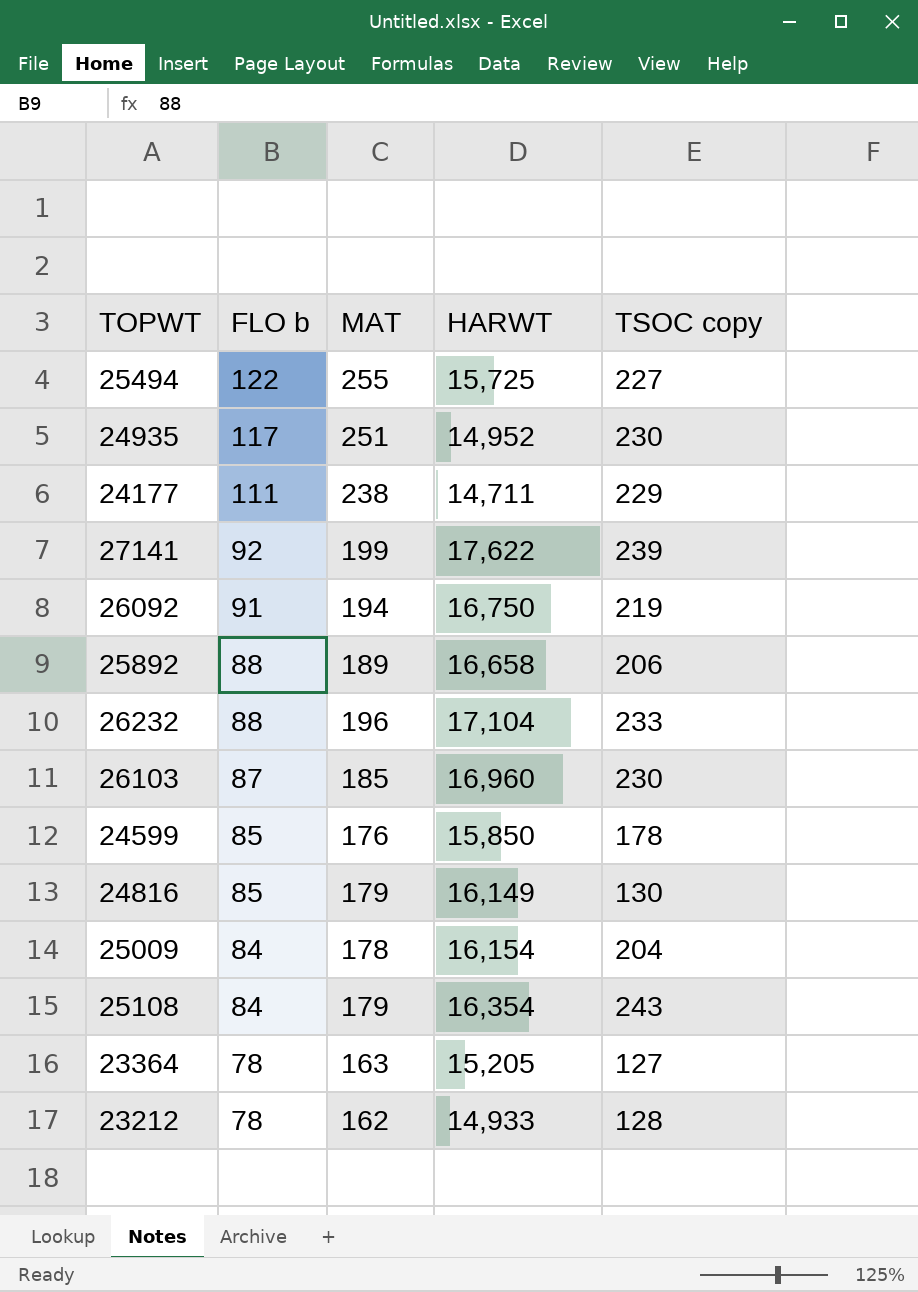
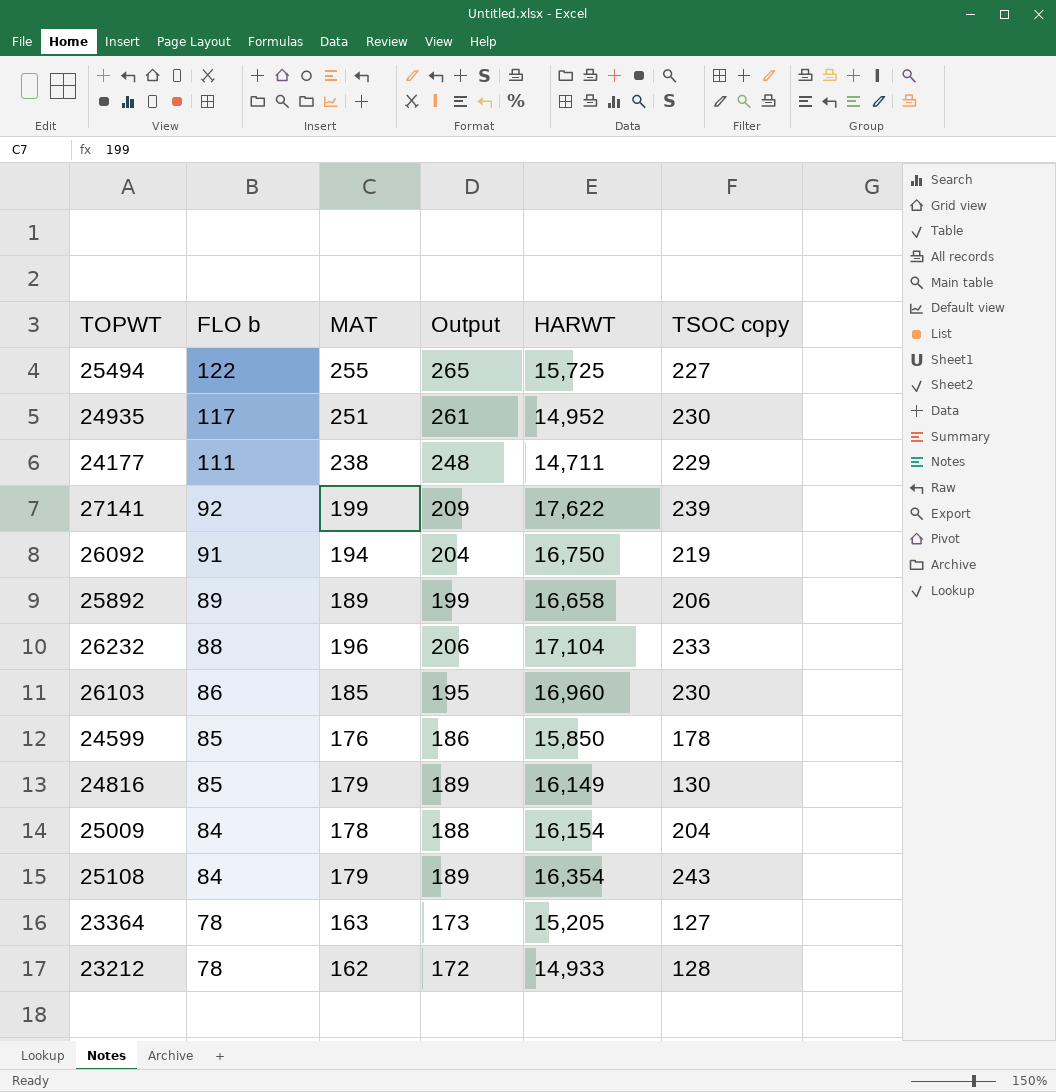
column Output | formula: none -> [MAT] + 10
25892 | FLO b: 88 -> 89
26103 | FLO b: 87 -> 86

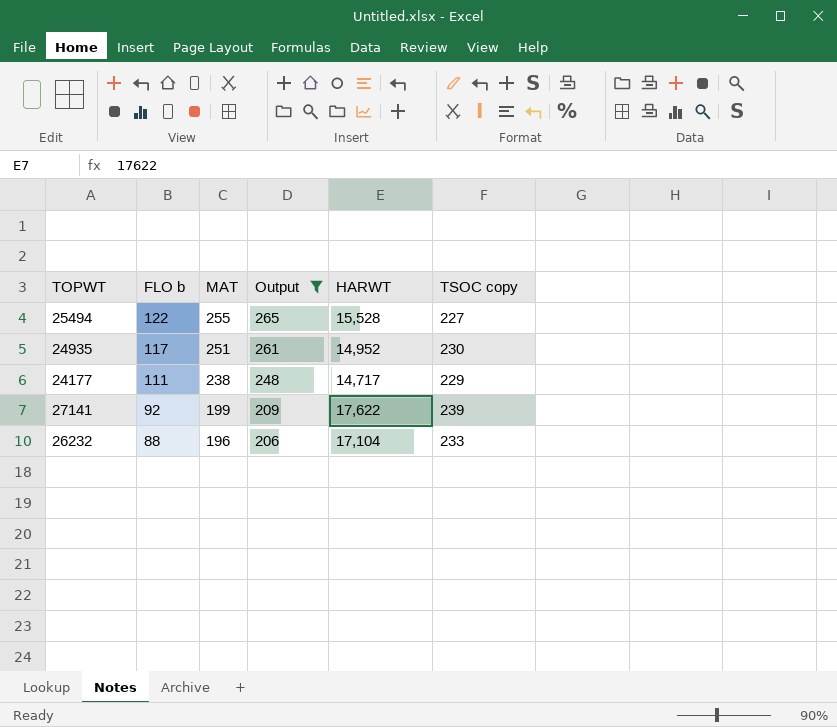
filter: none -> Output >= 206
25494 | HARWT: 15,725 -> 15,528
24177 | HARWT: 14,711 -> 14,717

